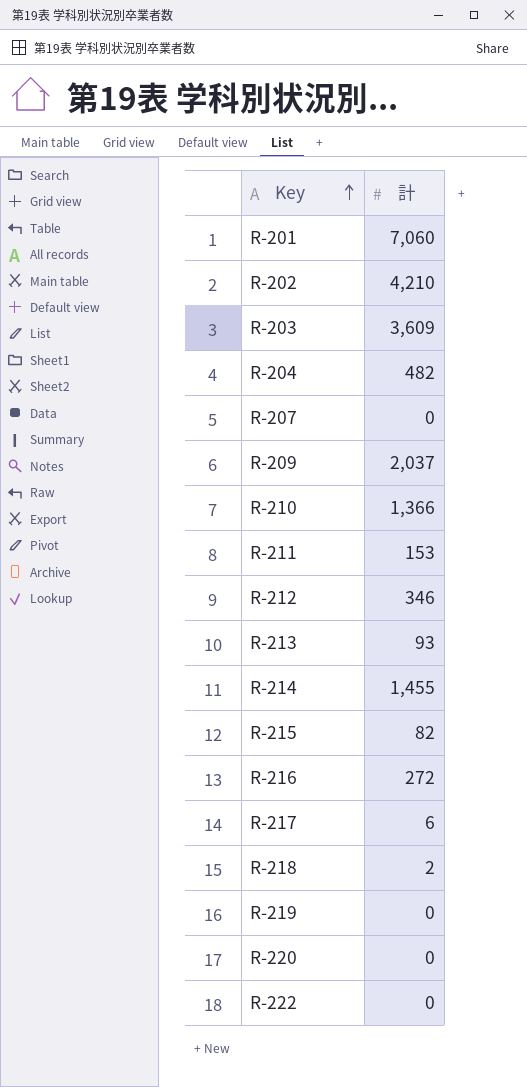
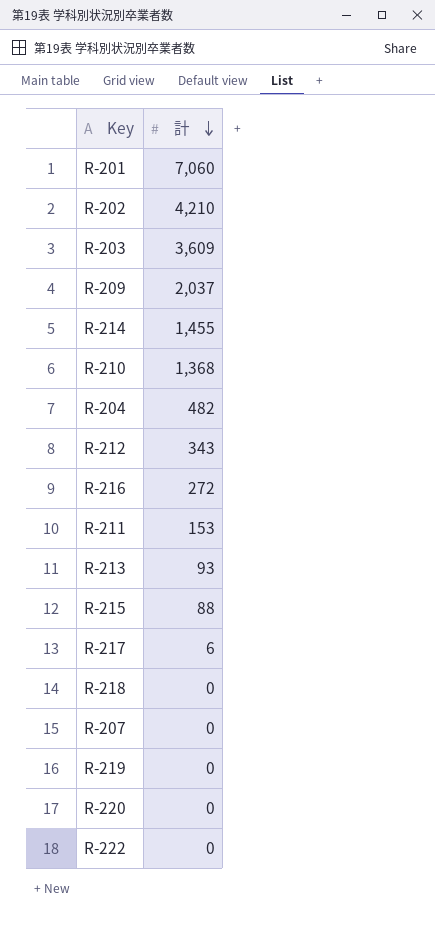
row order: Key ascending -> 計 descending
R-210 | 計: 1,366 -> 1,368
R-212 | 計: 346 -> 343
R-215 | 計: 82 -> 88
R-218 | 計: 2 -> 0

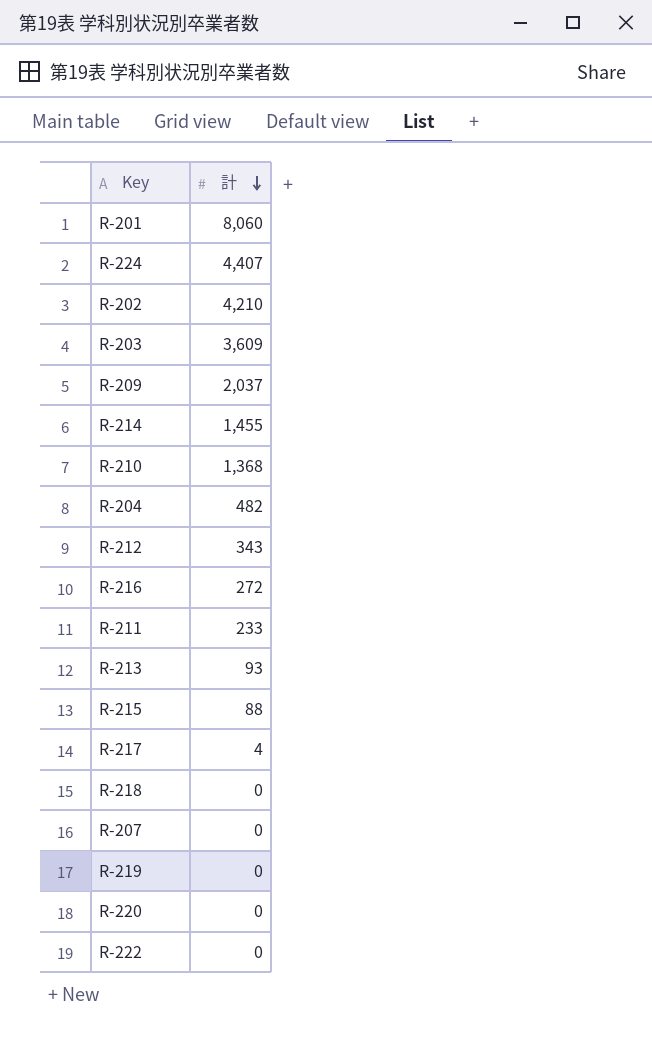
R-201 | 計: 7,060 -> 8,060
row R-224: none -> 4,407
R-211 | 計: 153 -> 233
R-217 | 計: 6 -> 4

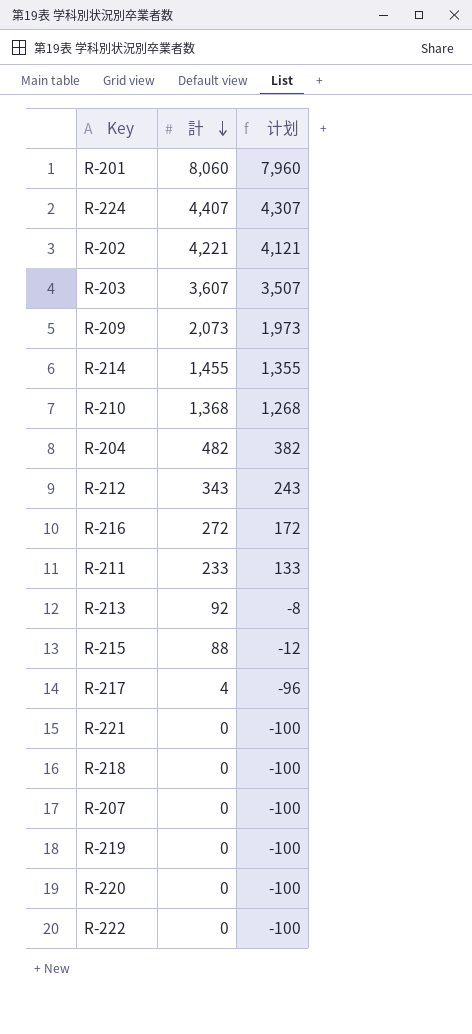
column 计划 | formula: none -> [計] - 100
R-202 | 計: 4,210 -> 4,221
R-203 | 計: 3,609 -> 3,607
R-209 | 計: 2,037 -> 2,073
R-213 | 計: 93 -> 92
row R-221: none -> 0 | -100

